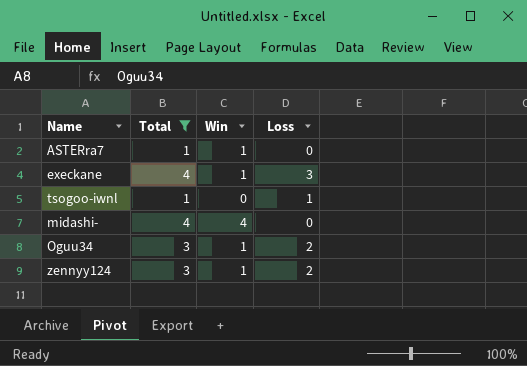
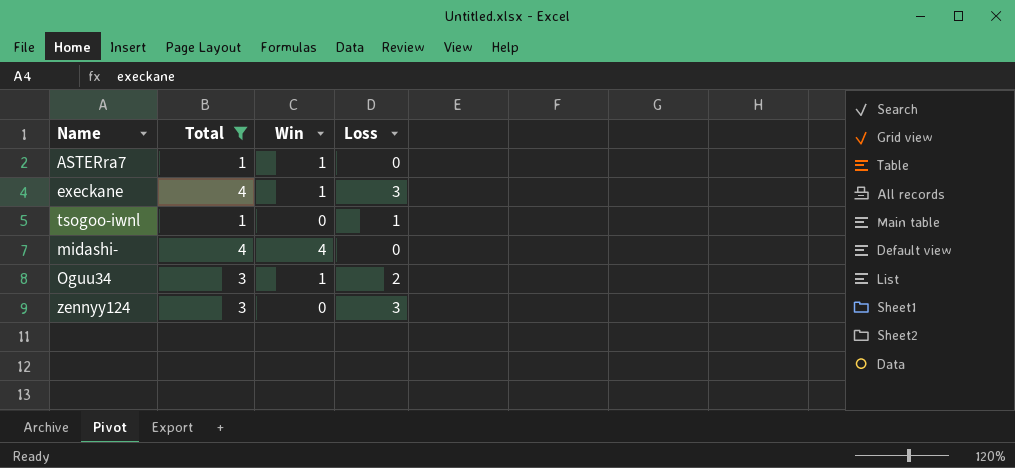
zennyy124 | Win: 1 -> 0
zennyy124 | Loss: 2 -> 3

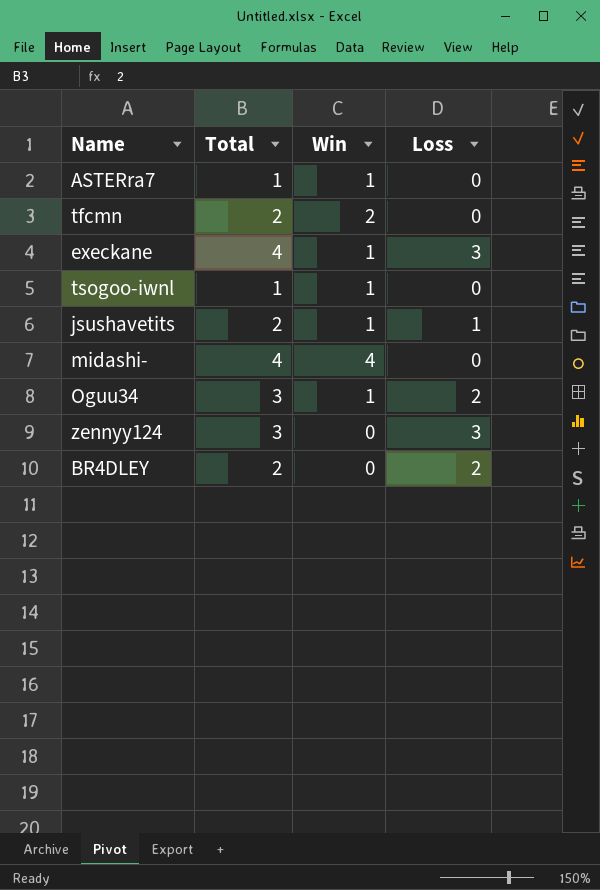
filter: Total != 2 -> none
tsogoo-iwnl | Win: 0 -> 1
tsogoo-iwnl | Loss: 1 -> 0

